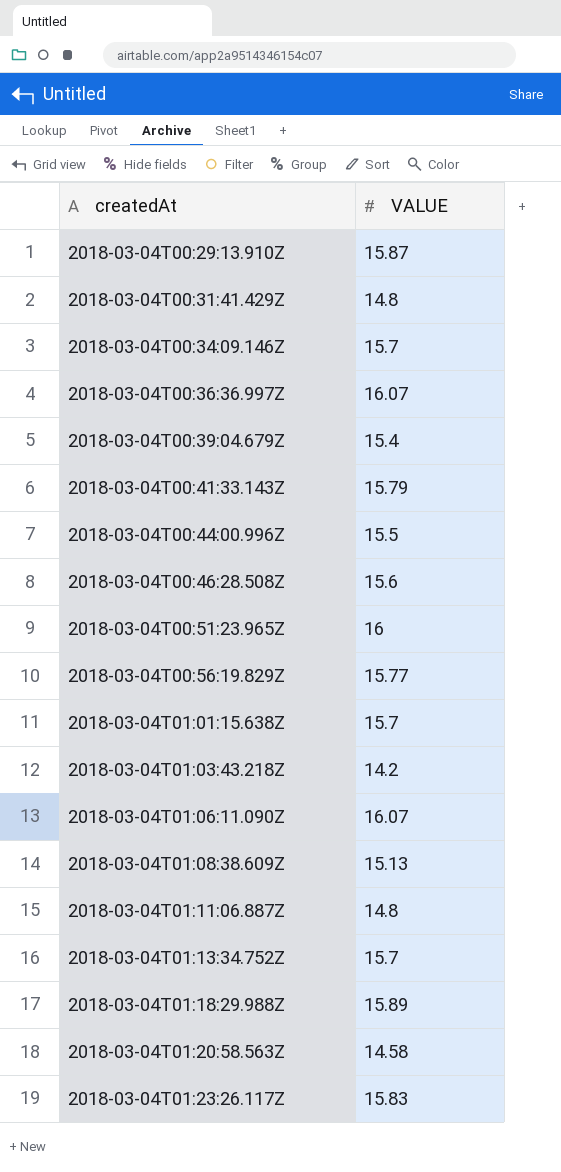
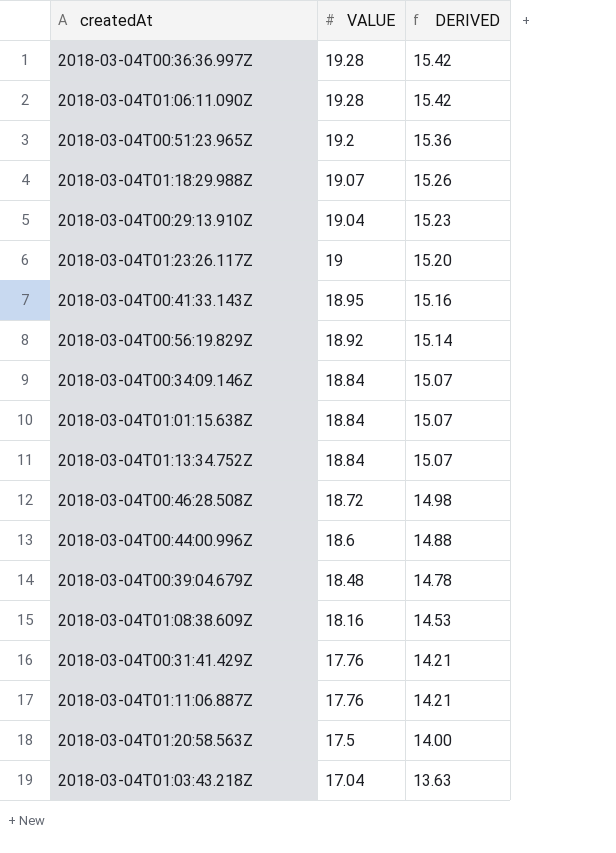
row order: createdAt ascending -> VALUE descending
column DERIVED | formula: none -> [VALUE] * 0.8
2018-03-04T00:36:36.997Z | VALUE: 16.07 -> 19.28
2018-03-04T01:06:11.090Z | VALUE: 16.07 -> 19.28
2018-03-04T00:51:23.965Z | VALUE: 16 -> 19.2
2018-03-04T01:18:29.988Z | VALUE: 15.89 -> 19.07
2018-03-04T00:29:13.910Z | VALUE: 15.87 -> 19.04
2018-03-04T01:23:26.117Z | VALUE: 15.83 -> 19
2018-03-04T00:41:33.143Z | VALUE: 15.79 -> 18.95
2018-03-04T00:56:19.829Z | VALUE: 15.77 -> 18.92
2018-03-04T00:34:09.146Z | VALUE: 15.7 -> 18.84
2018-03-04T01:01:15.638Z | VALUE: 15.7 -> 18.84
2018-03-04T01:13:34.752Z | VALUE: 15.7 -> 18.84
2018-03-04T00:46:28.508Z | VALUE: 15.6 -> 18.72
2018-03-04T00:44:00.996Z | VALUE: 15.5 -> 18.6
2018-03-04T00:39:04.679Z | VALUE: 15.4 -> 18.48
2018-03-04T01:08:38.609Z | VALUE: 15.13 -> 18.16
2018-03-04T00:31:41.429Z | VALUE: 14.8 -> 17.76
2018-03-04T01:11:06.887Z | VALUE: 14.8 -> 17.76
2018-03-04T01:20:58.563Z | VALUE: 14.58 -> 17.5
2018-03-04T01:03:43.218Z | VALUE: 14.2 -> 17.04

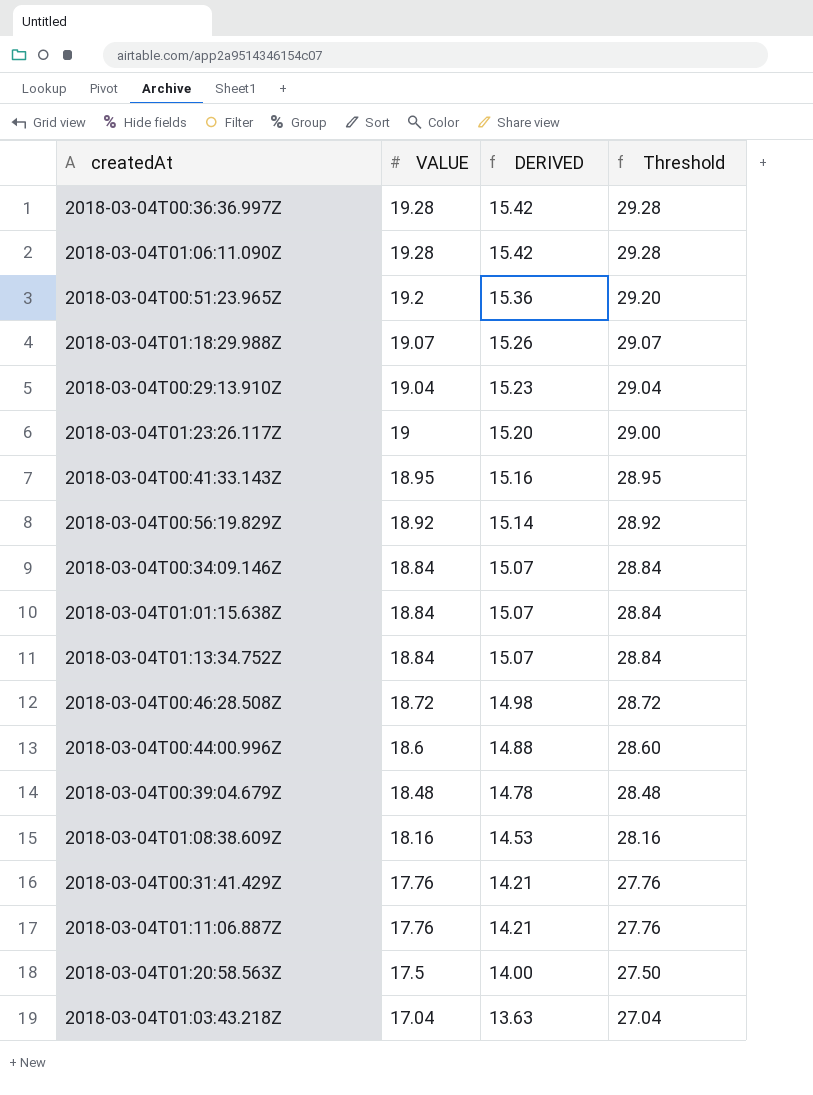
column Threshold | formula: none -> [VALUE] + 10

